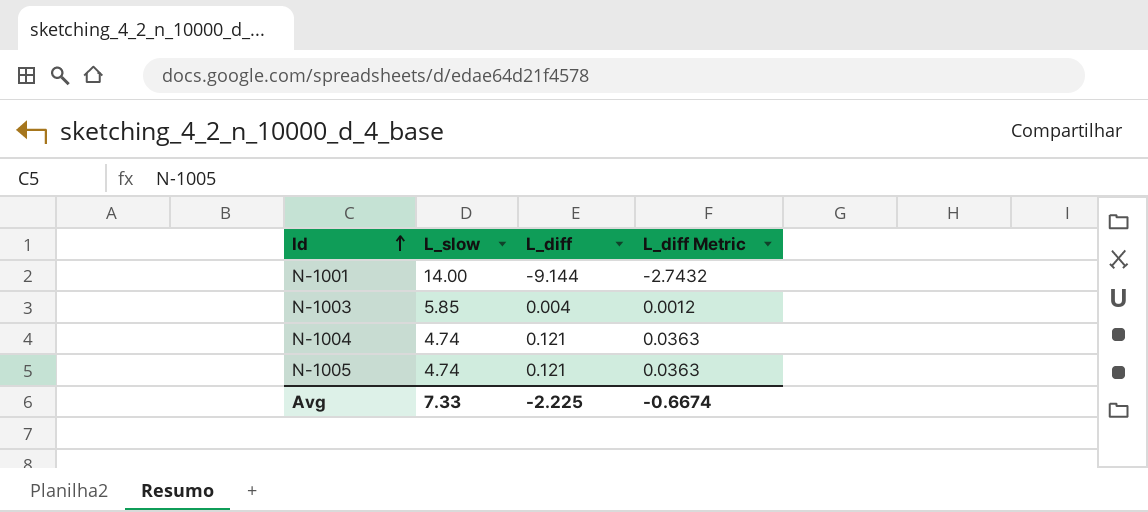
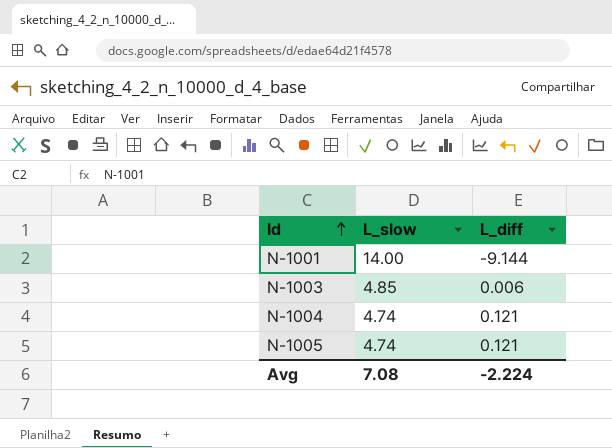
column L_diff Metric | formula: [L_diff] * 0.3 -> none
N-1003 | L_slow: 5.85 -> 4.85
N-1003 | L_diff: 0.004 -> 0.006
Avg | L_slow: 7.33 -> 7.08
Avg | L_diff: -2.225 -> -2.224

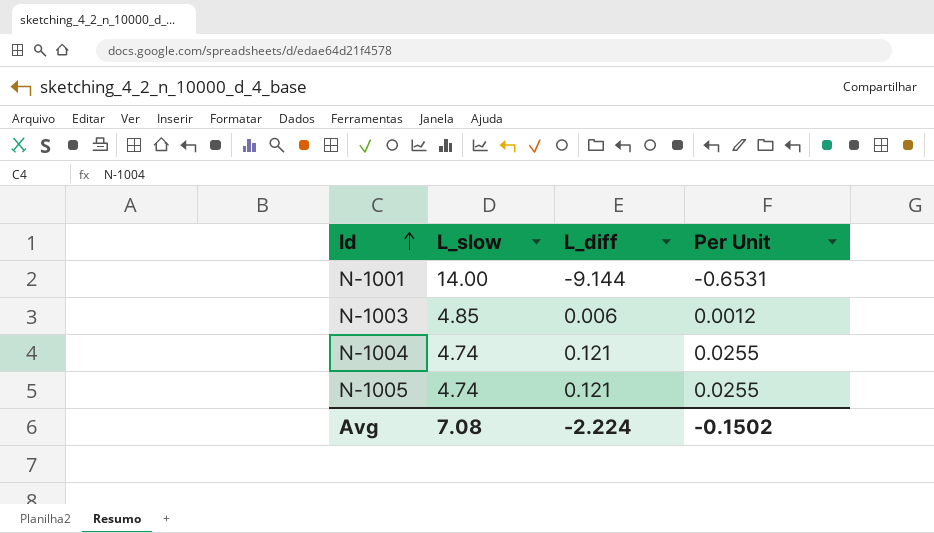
column Per Unit | formula: none -> [L_diff] / [L_slow]

